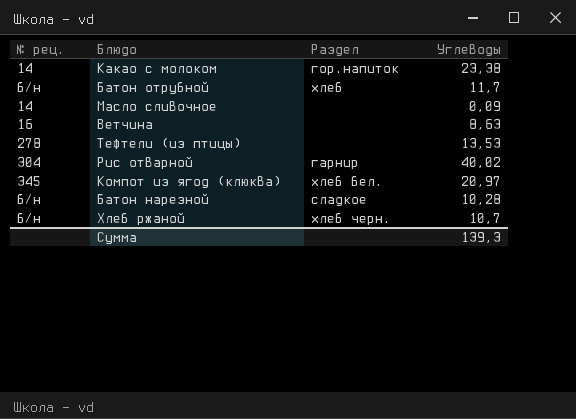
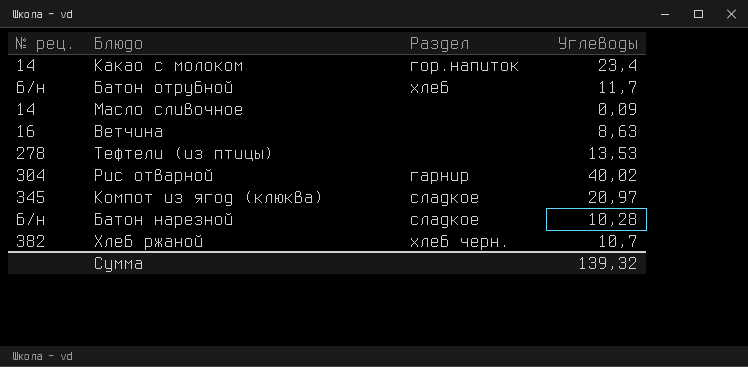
Какао с молоком | Углеводы: 23,38 -> 23,4
Компот из ягод (клюква) | Раздел: хлеб бел. -> сладкое
Хлеб ржаной | № рец.: б/н -> 382
Сумма | Углеводы: 139,3 -> 139,32

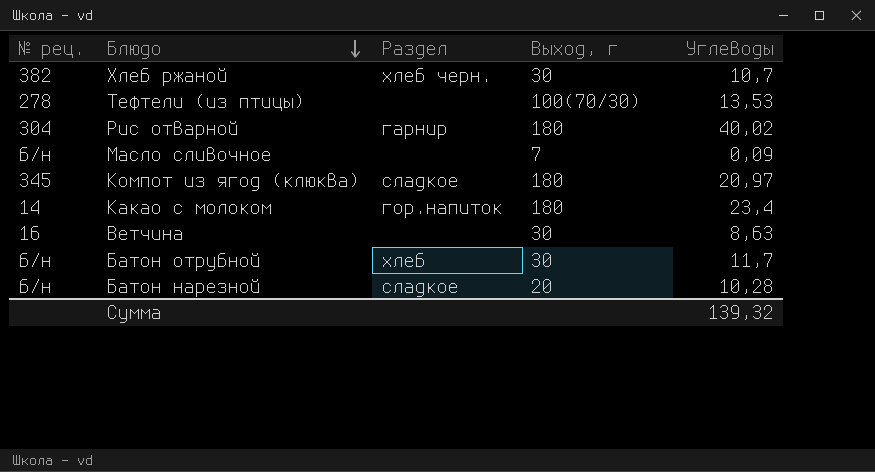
row order: none -> Блюдо descending
column Выход, г | position: none -> 4
Масло сливочное | № рец.: 14 -> б/н

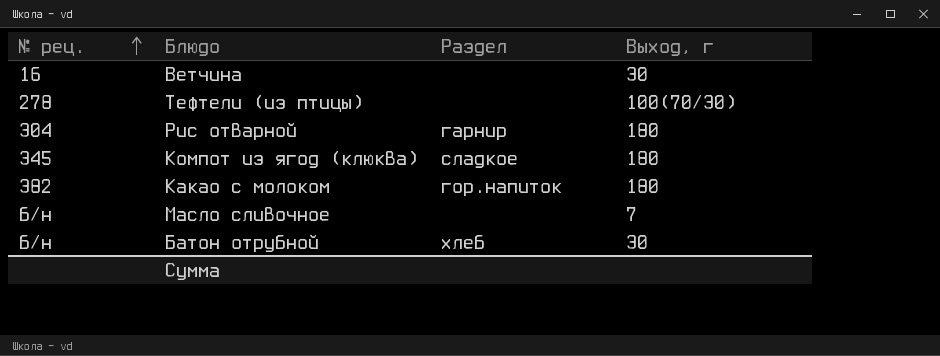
row order: Блюдо descending -> № рец. ascending
column Углеводы | position: 5 -> none
row Хлеб ржаной: 382 | хлеб черн. | 30 | 10,7 -> none
row Батон нарезной: б/н | сладкое | 20 | 10,28 -> none
Какао с молоком | № рец.: 14 -> 382

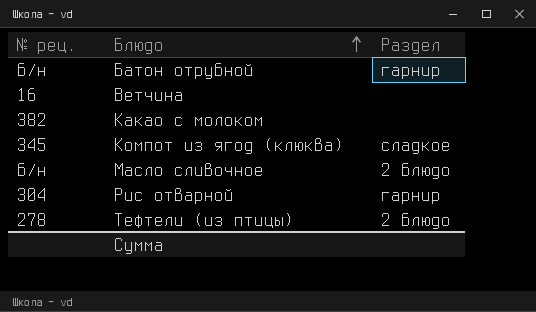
row order: № рец. ascending -> Блюдо ascending
column Выход, г | position: 4 -> none
Батон отрубной | Раздел: хлеб -> гарнир
Какао с молоком | Раздел: гор.напиток -> none
Масло сливочное | Раздел: none -> 2 блюдо
Тефтели (из птицы) | Раздел: none -> 2 блюдо

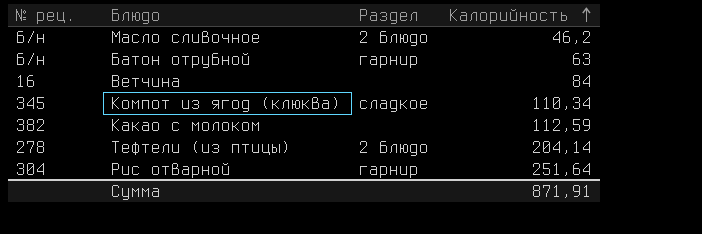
row order: Блюдо ascending -> Калорийность ascending
column Калорийность | position: none -> 4

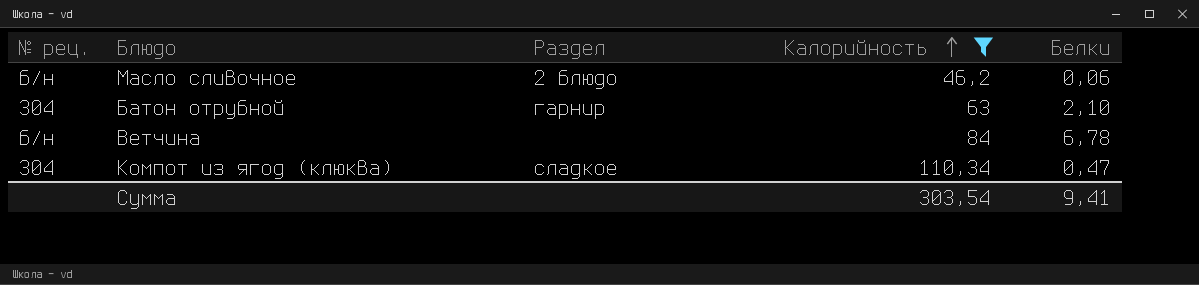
filter: none -> Калорийность <= 110,34
column Белки | position: none -> 5
Батон отрубной | № рец.: б/н -> 304
Ветчина | № рец.: 16 -> б/н
Компот из ягод (клюква) | № рец.: 345 -> 304
Сумма | Калорийность: 871,91 -> 303,54

